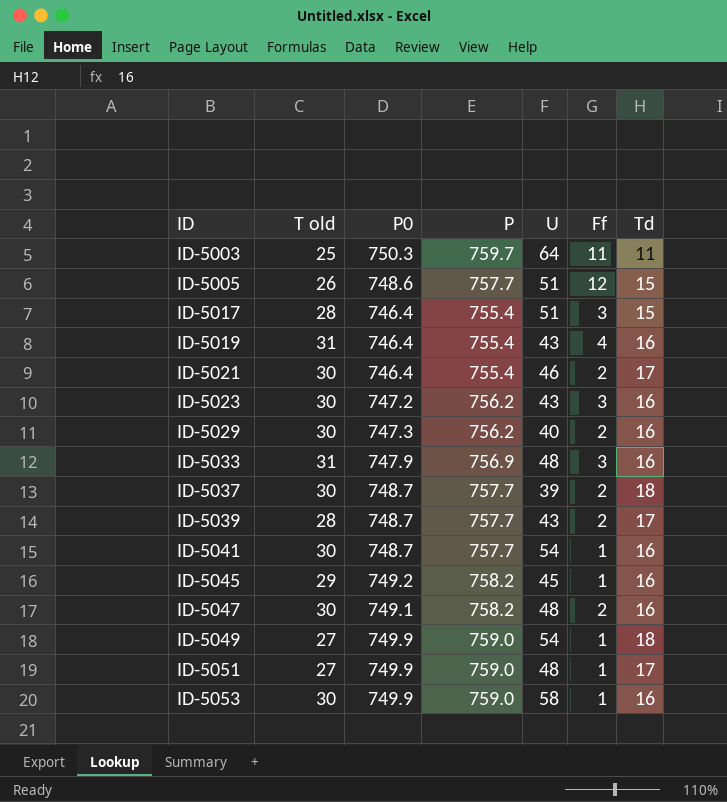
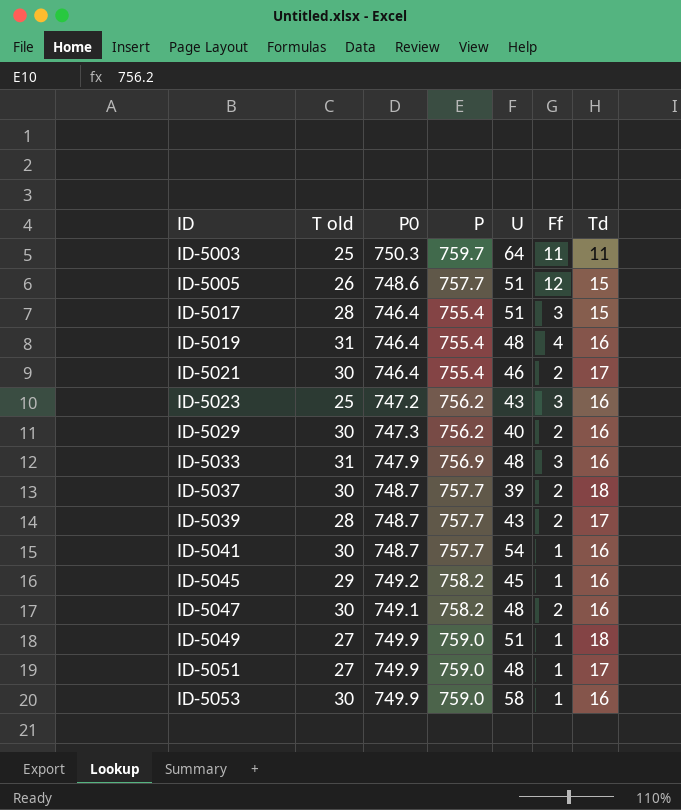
ID-5019 | U: 43 -> 48
ID-5023 | T old: 30 -> 25
ID-5049 | U: 54 -> 51

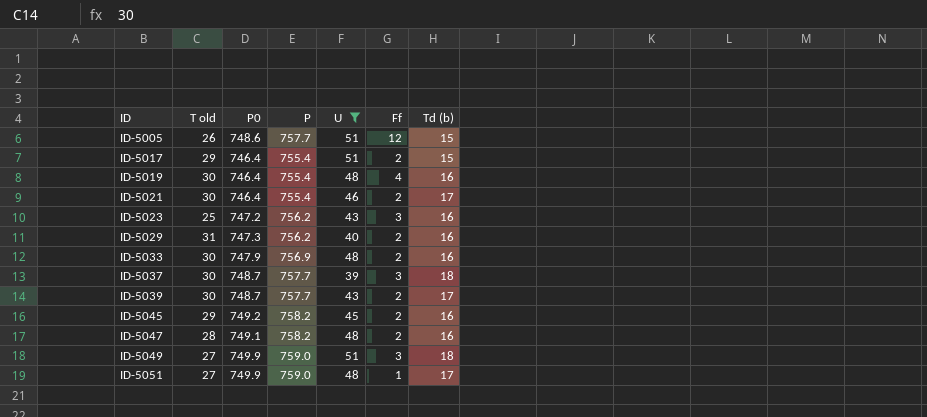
filter: none -> U <= 51
column name: Td -> Td (b)
ID-5017 | T old: 28 -> 29
ID-5017 | Ff: 3 -> 2
ID-5019 | T old: 31 -> 30
ID-5029 | T old: 30 -> 31
ID-5033 | T old: 31 -> 30
ID-5033 | Ff: 3 -> 2
ID-5037 | Ff: 2 -> 3
ID-5039 | T old: 28 -> 30
ID-5045 | Ff: 1 -> 2
ID-5047 | T old: 30 -> 28
ID-5049 | Ff: 1 -> 3

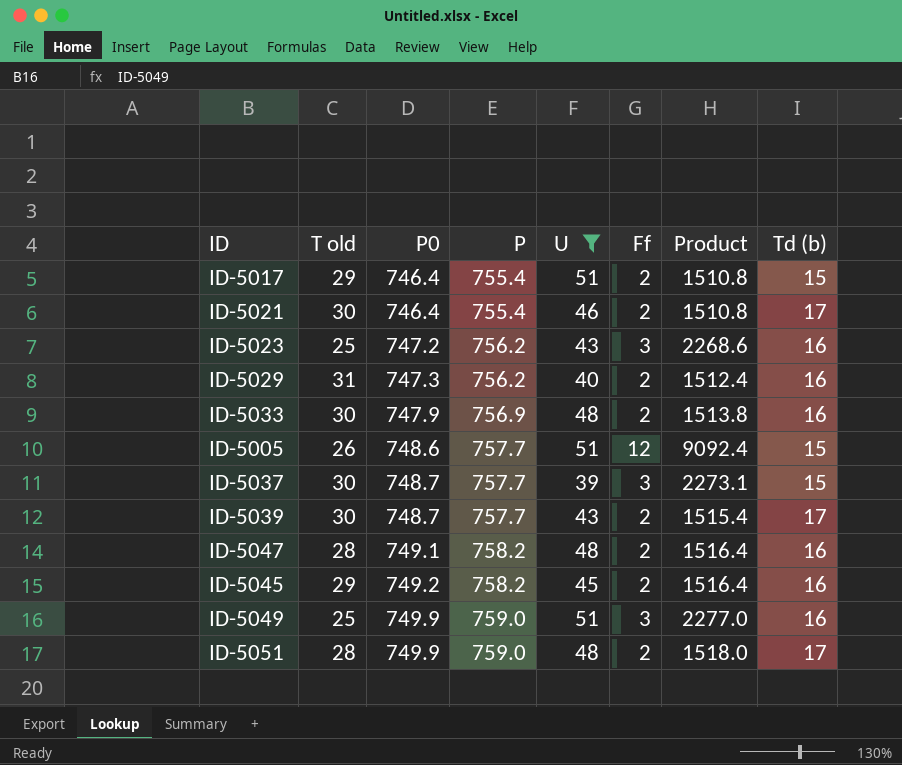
row order: ID ascending -> P0 ascending
column Product | formula: none -> [P] * [Ff]
row ID-5019: 30 | 746.4 | 755.4 | 48 | 4 | 16 -> none
ID-5037 | Td (b): 18 -> 15
ID-5049 | T old: 27 -> 25
ID-5049 | Td (b): 18 -> 16
ID-5051 | T old: 27 -> 28
ID-5051 | Ff: 1 -> 2

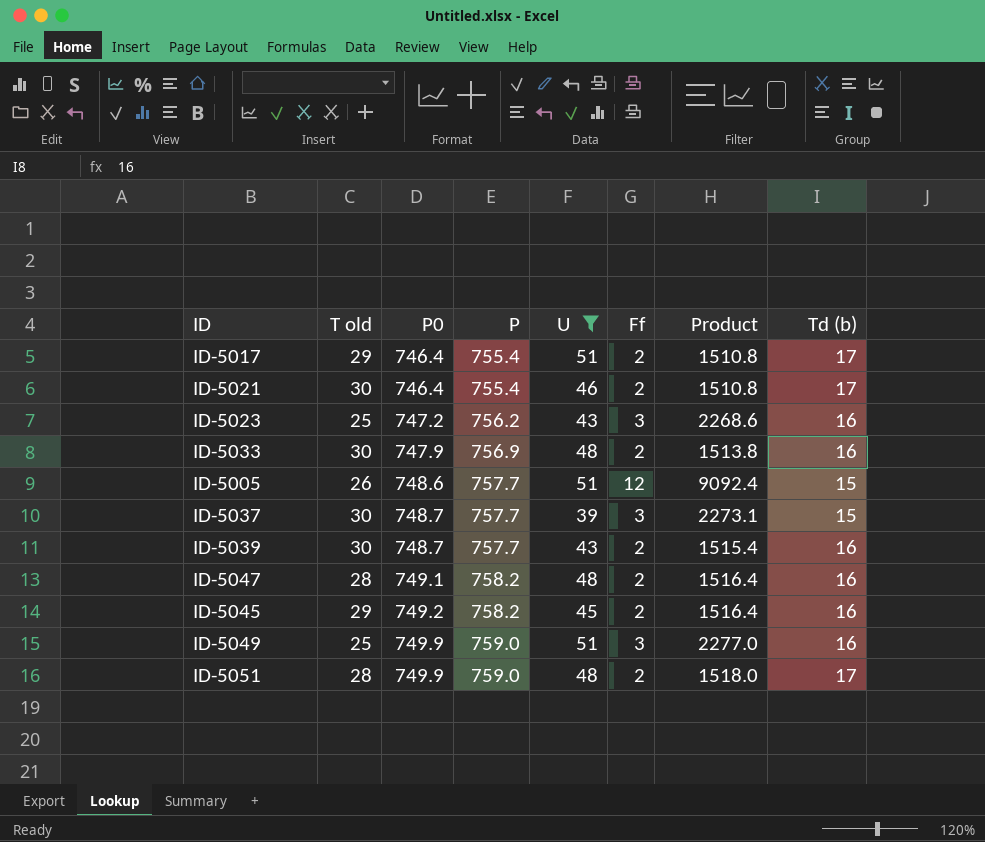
row ID-5029: 31 | 747.3 | 756.2 | 40 | 2 | 1512.4 | 16 -> none
ID-5017 | Td (b): 15 -> 17
ID-5039 | Td (b): 17 -> 16

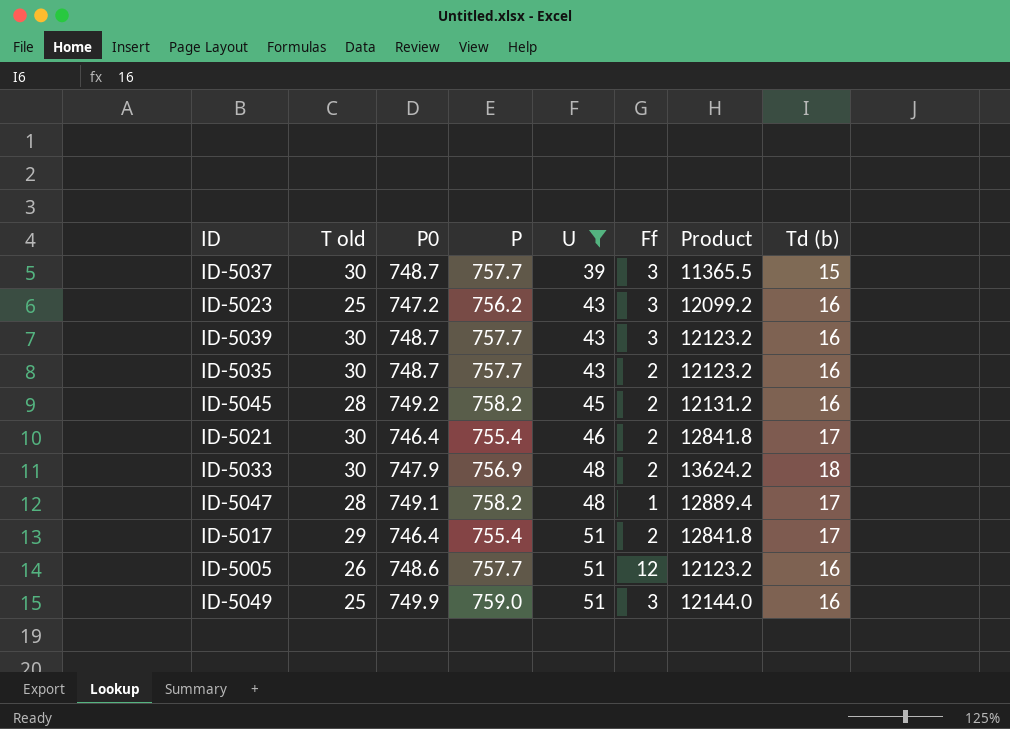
row order: P0 ascending -> U ascending
column Product | formula: [P] * [Ff] -> [P] * [Td (b)]
row ID-5051: 28 | 749.9 | 759.0 | 48 | 2 | 1518.0 | 17 -> none
ID-5039 | Ff: 2 -> 3
row ID-5035: none -> 30 | 748.7 | 757.7 | 43 | 2 | 12123.2 | 16
ID-5045 | T old: 29 -> 28
ID-5033 | Td (b): 16 -> 18
ID-5047 | Ff: 2 -> 1
ID-5047 | Td (b): 16 -> 17
ID-5005 | Td (b): 15 -> 16

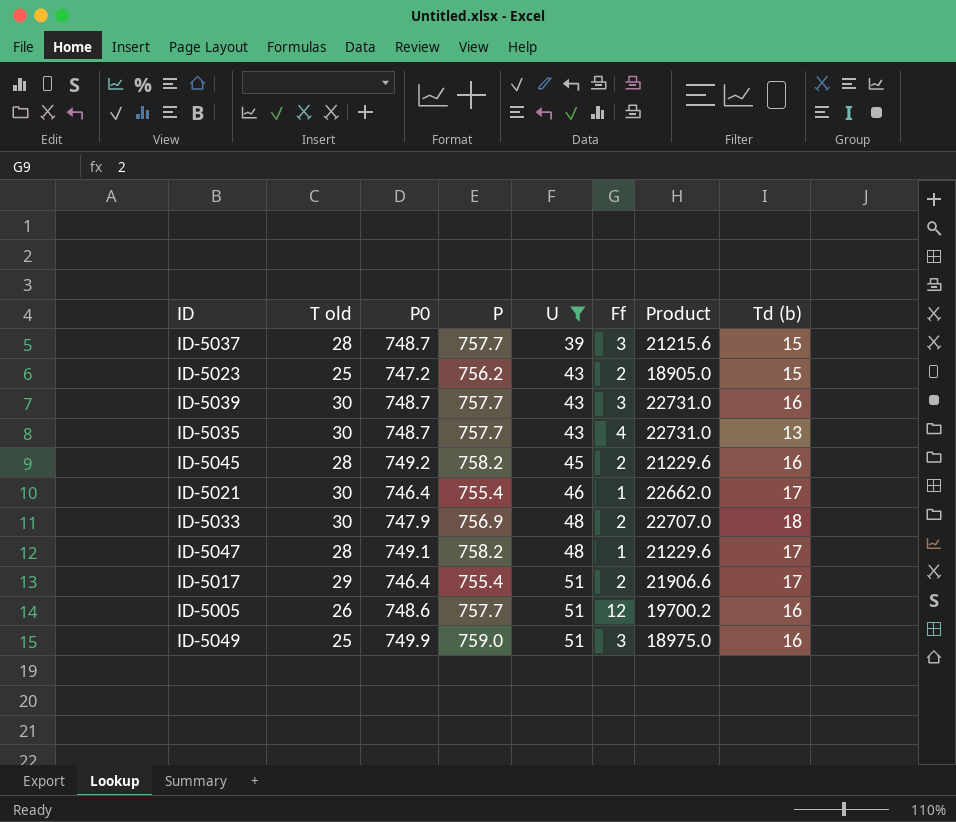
column Product | formula: [P] * [Td (b)] -> [T old] * [P]
ID-5037 | T old: 30 -> 28
ID-5023 | Ff: 3 -> 2
ID-5023 | Td (b): 16 -> 15
ID-5035 | Ff: 2 -> 4
ID-5035 | Td (b): 16 -> 13
ID-5021 | Ff: 2 -> 1

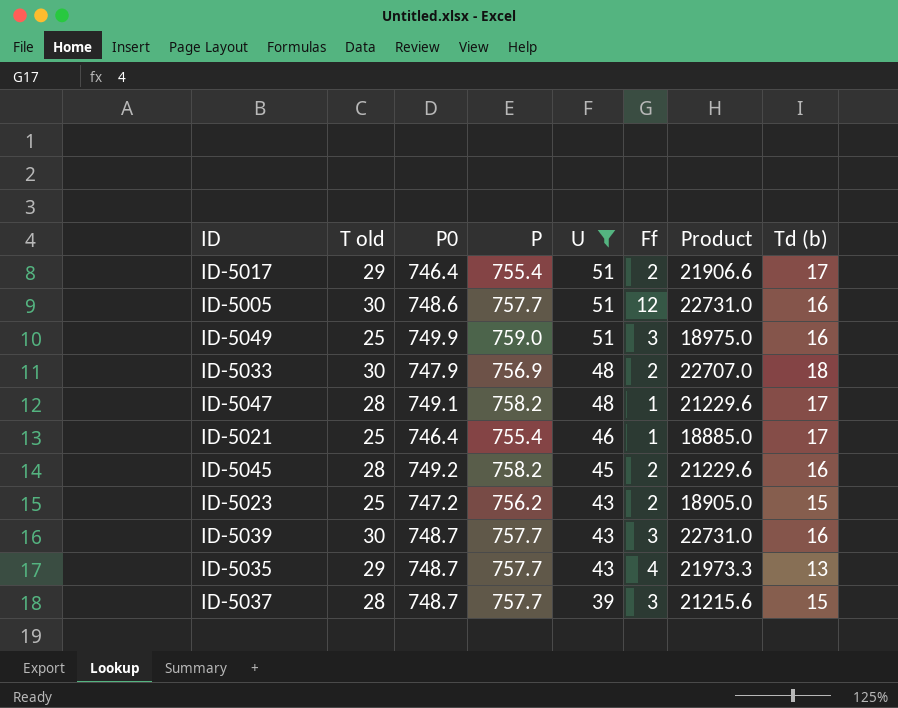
row order: U ascending -> U descending
ID-5005 | T old: 26 -> 30
ID-5005 | Product: 19700.2 -> 22731.0
ID-5021 | T old: 30 -> 25
ID-5021 | Product: 22662.0 -> 18885.0
ID-5035 | T old: 30 -> 29
ID-5035 | Product: 22731.0 -> 21973.3

